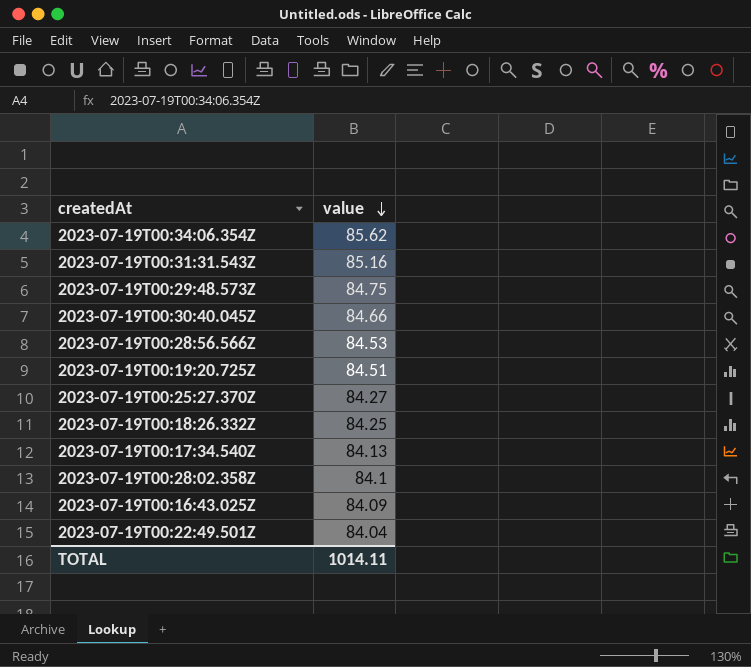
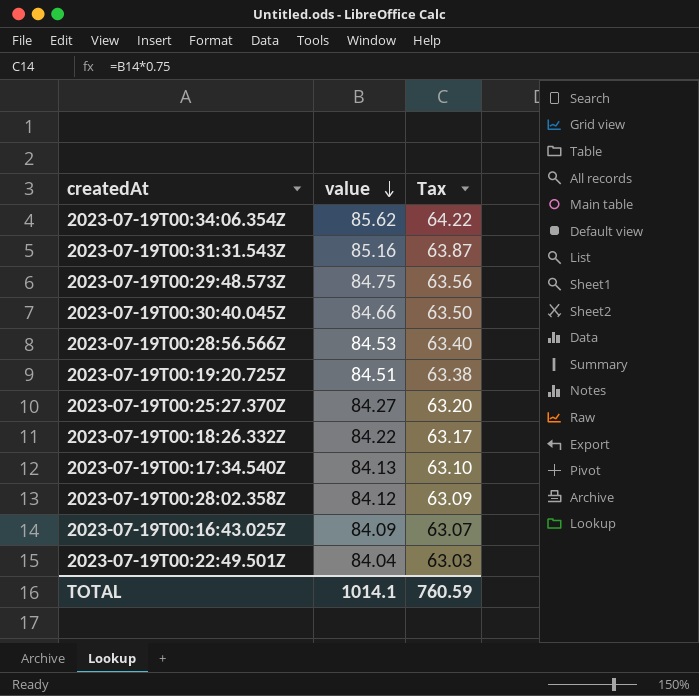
column Tax | formula: none -> [value] * 0.75
2023-07-19T00:18:26.332Z | value: 84.25 -> 84.22
2023-07-19T00:28:02.358Z | value: 84.1 -> 84.12
TOTAL | value: 1014.11 -> 1014.1

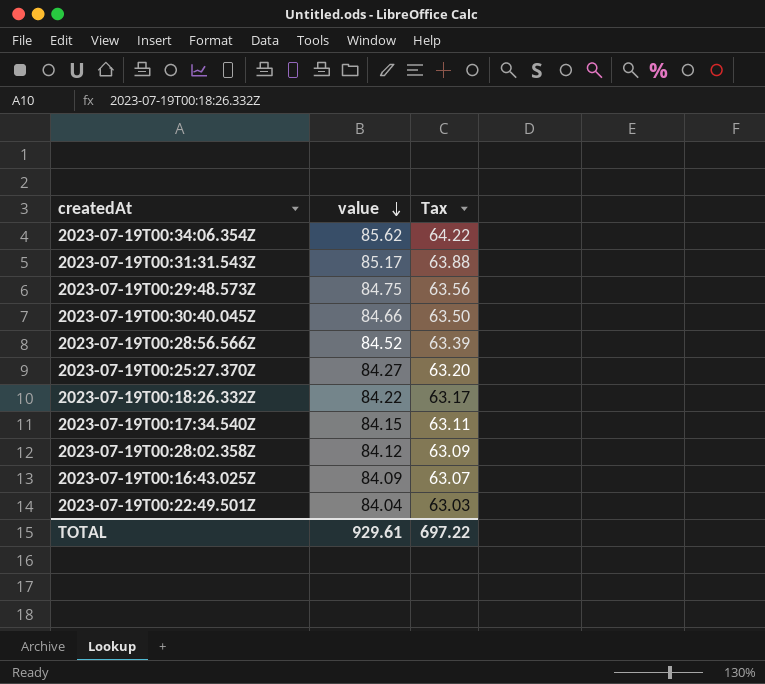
row 2023-07-19T00:19:20.725Z: 84.51 | 63.38 -> none
2023-07-19T00:31:31.543Z | value: 85.16 -> 85.17
2023-07-19T00:31:31.543Z | Tax: 63.87 -> 63.88
2023-07-19T00:28:56.566Z | value: 84.53 -> 84.52
2023-07-19T00:28:56.566Z | Tax: 63.40 -> 63.39
2023-07-19T00:17:34.540Z | value: 84.13 -> 84.15
2023-07-19T00:17:34.540Z | Tax: 63.10 -> 63.11
TOTAL | value: 1014.1 -> 929.61
TOTAL | Tax: 760.59 -> 697.22

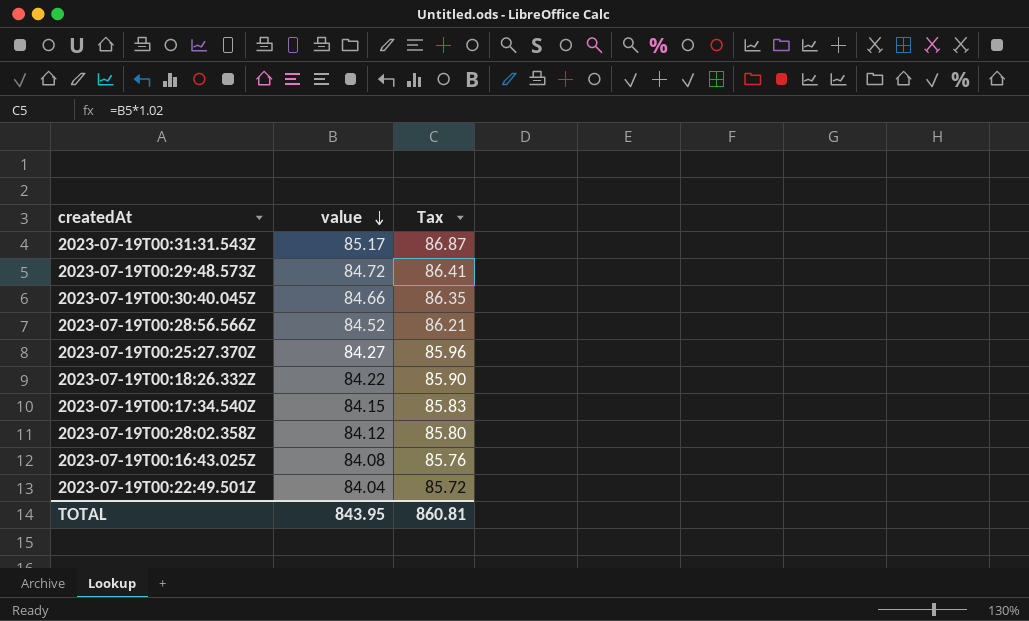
column Tax | formula: [value] * 0.75 -> [value] * 1.02
row 2023-07-19T00:34:06.354Z: 85.62 | 64.22 -> none
2023-07-19T00:29:48.573Z | value: 84.75 -> 84.72
2023-07-19T00:16:43.025Z | value: 84.09 -> 84.08
TOTAL | value: 929.61 -> 843.95
TOTAL | Tax: 697.22 -> 860.81

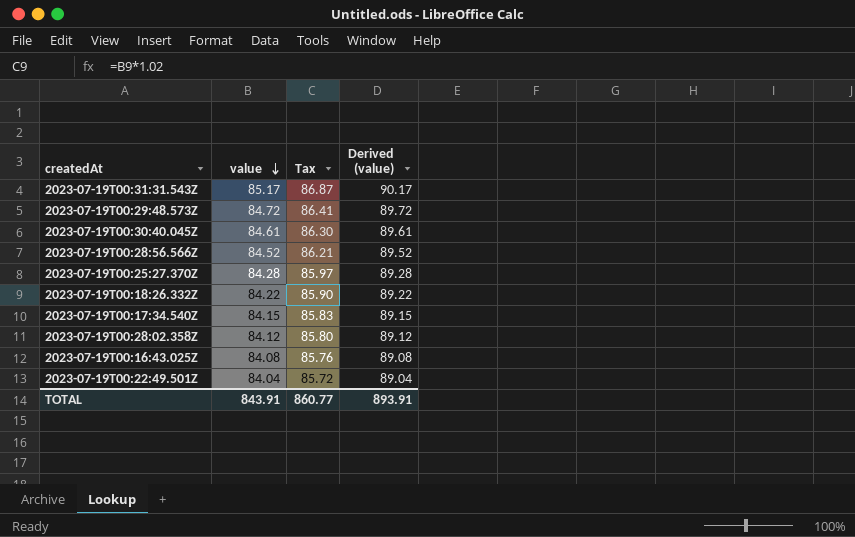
column Derived (value) | formula: none -> [value] + 5
2023-07-19T00:30:40.045Z | value: 84.66 -> 84.61
2023-07-19T00:30:40.045Z | Tax: 86.35 -> 86.30
2023-07-19T00:25:27.370Z | value: 84.27 -> 84.28
2023-07-19T00:25:27.370Z | Tax: 85.96 -> 85.97
TOTAL | value: 843.95 -> 843.91
TOTAL | Tax: 860.81 -> 860.77

